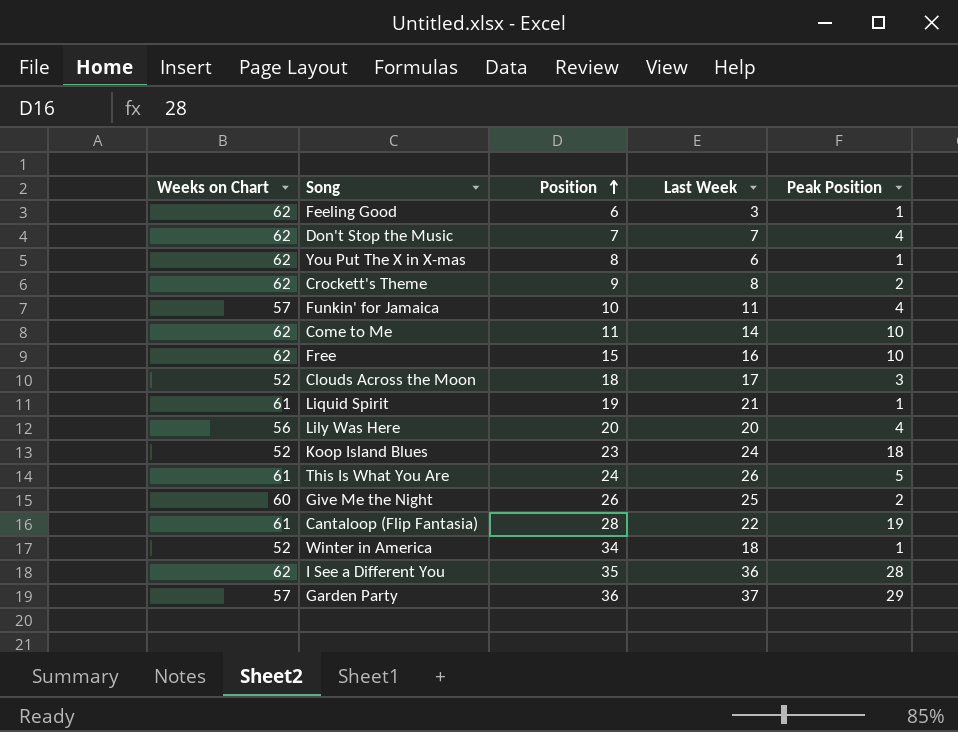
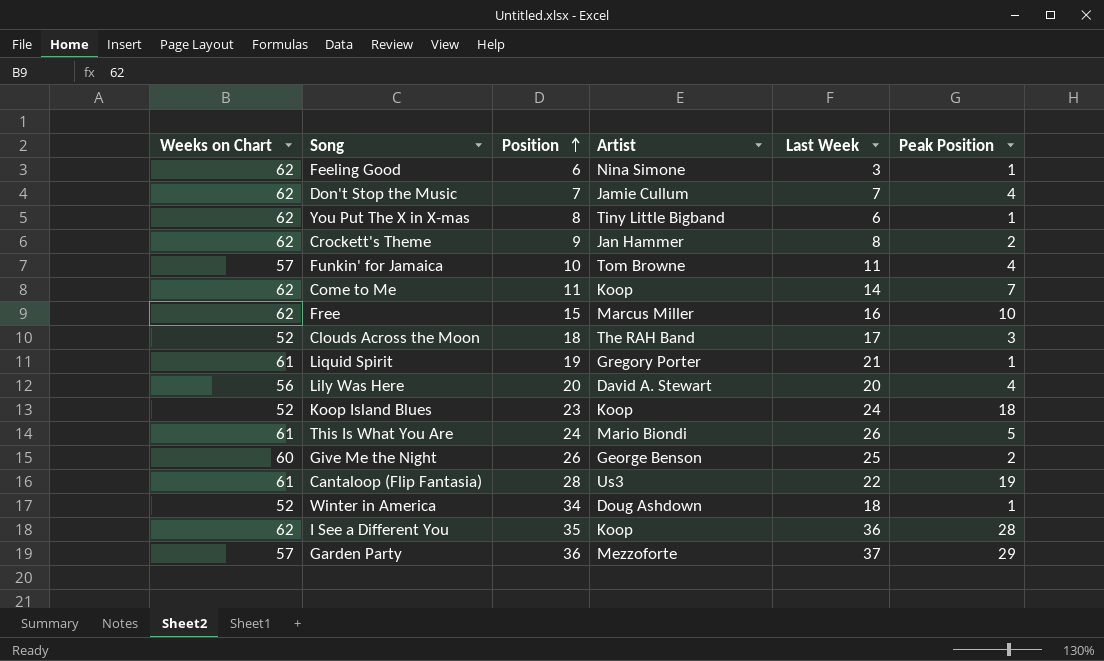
column Artist | position: none -> 4
Come to Me | Peak Position: 10 -> 7

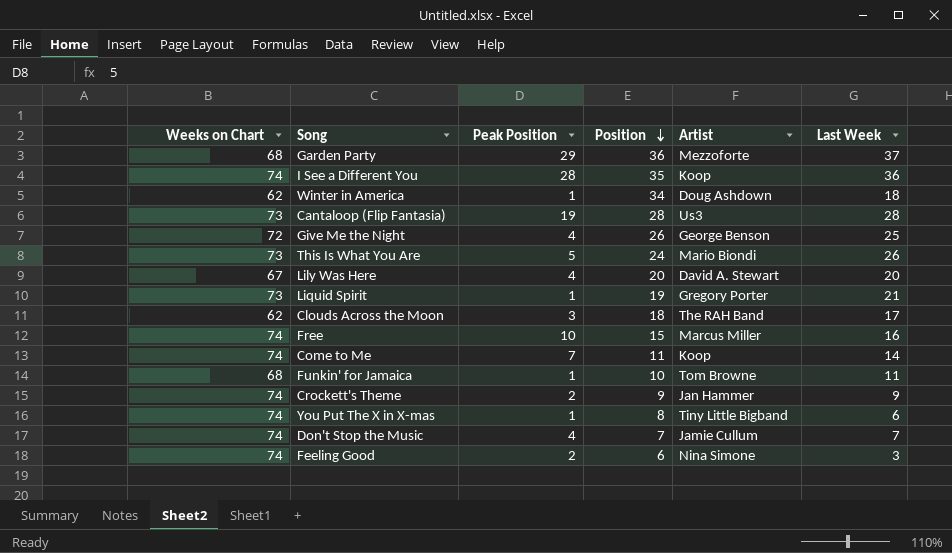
row order: Position ascending -> Position descending
column Peak Position | position: 6 -> 3
row Koop Island Blues: 52 | 23 | Koop | 24 | 18 -> none
Garden Party | Weeks on Chart: 57 -> 68
I See a Different You | Weeks on Chart: 62 -> 74
Winter in America | Weeks on Chart: 52 -> 62
Cantaloop (Flip Fantasia) | Weeks on Chart: 61 -> 73
Cantaloop (Flip Fantasia) | Last Week: 22 -> 28
Give Me the Night | Weeks on Chart: 60 -> 72
Give Me the Night | Peak Position: 2 -> 4
This Is What You Are | Weeks on Chart: 61 -> 73
Lily Was Here | Weeks on Chart: 56 -> 67
Liquid Spirit | Weeks on Chart: 61 -> 73
Clouds Across the Moon | Weeks on Chart: 52 -> 62
Free | Weeks on Chart: 62 -> 74
Come to Me | Weeks on Chart: 62 -> 74
Funkin' for Jamaica | Weeks on Chart: 57 -> 68
Funkin' for Jamaica | Peak Position: 4 -> 1
Crockett's Theme | Weeks on Chart: 62 -> 74
Crockett's Theme | Last Week: 8 -> 9
You Put The X in X-mas | Weeks on Chart: 62 -> 74
Don't Stop the Music | Weeks on Chart: 62 -> 74
Feeling Good | Weeks on Chart: 62 -> 74
Feeling Good | Peak Position: 1 -> 2

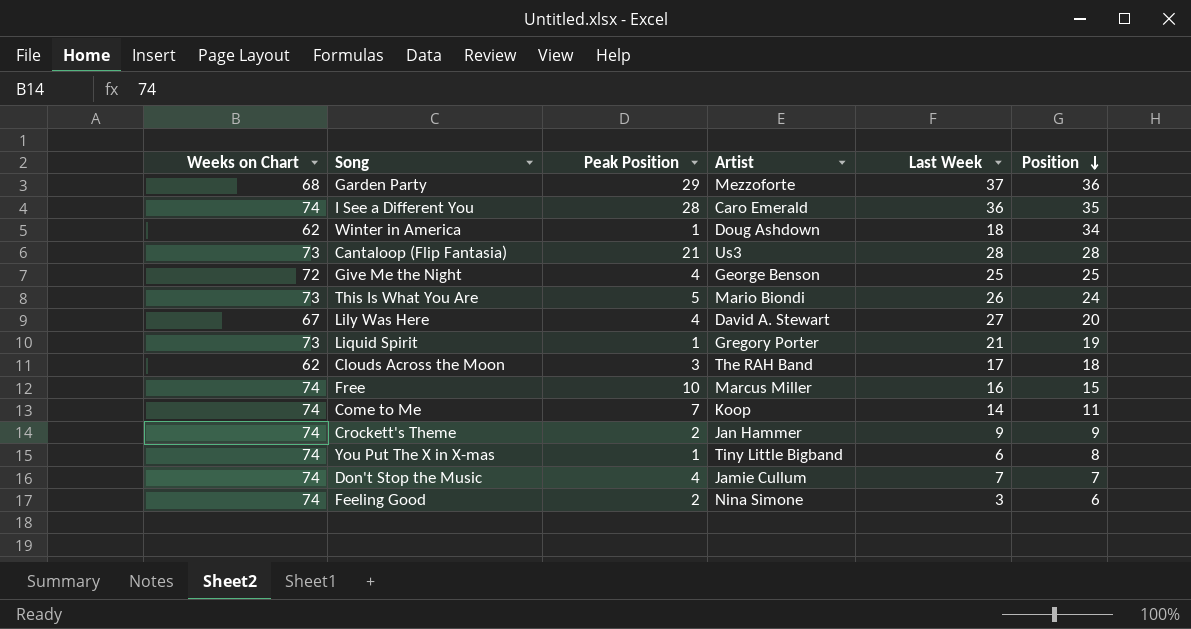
column Position | position: 4 -> 6
row Funkin' for Jamaica: 68 | 1 | 10 | Tom Browne | 11 -> none
I See a Different You | Artist: Koop -> Caro Emerald
Cantaloop (Flip Fantasia) | Peak Position: 19 -> 21
Give Me the Night | Position: 26 -> 25
Lily Was Here | Last Week: 20 -> 27

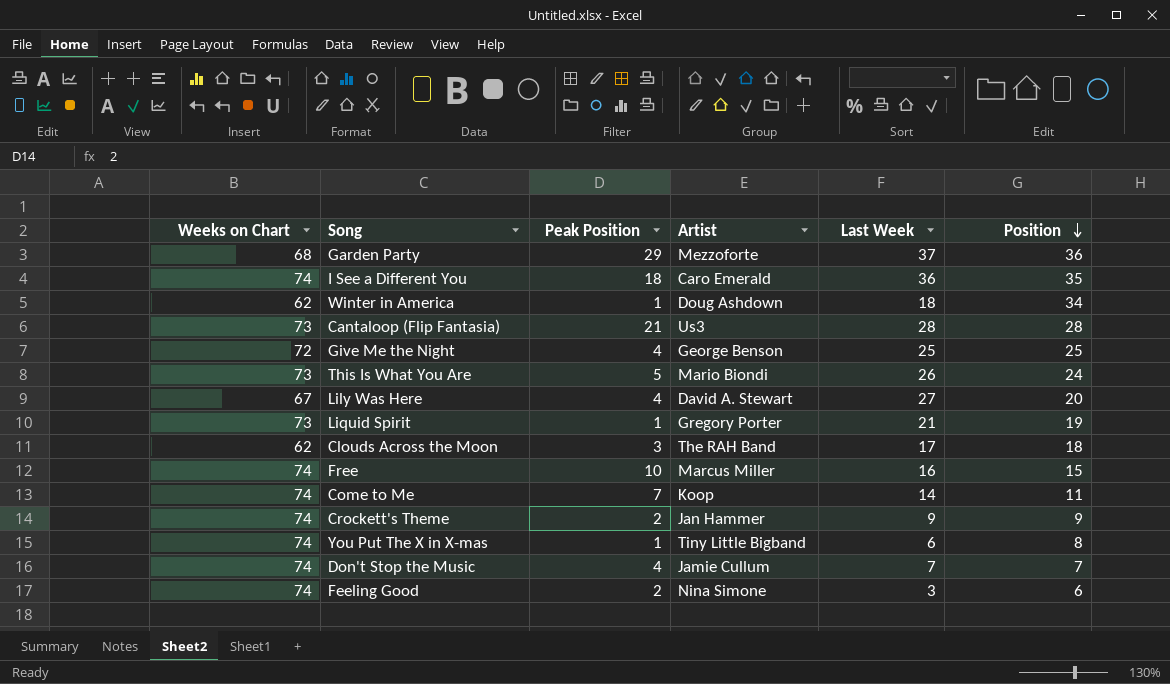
I See a Different You | Peak Position: 28 -> 18

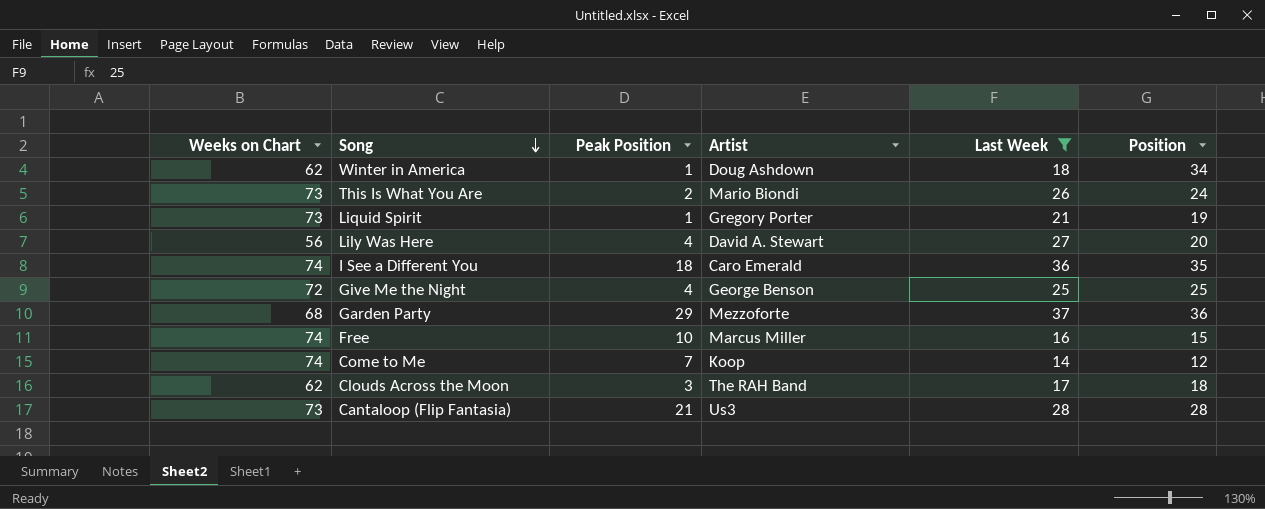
filter: none -> Last Week >= 14
row order: Position descending -> Song descending
This Is What You Are | Peak Position: 5 -> 2
Lily Was Here | Weeks on Chart: 67 -> 56
Come to Me | Position: 11 -> 12

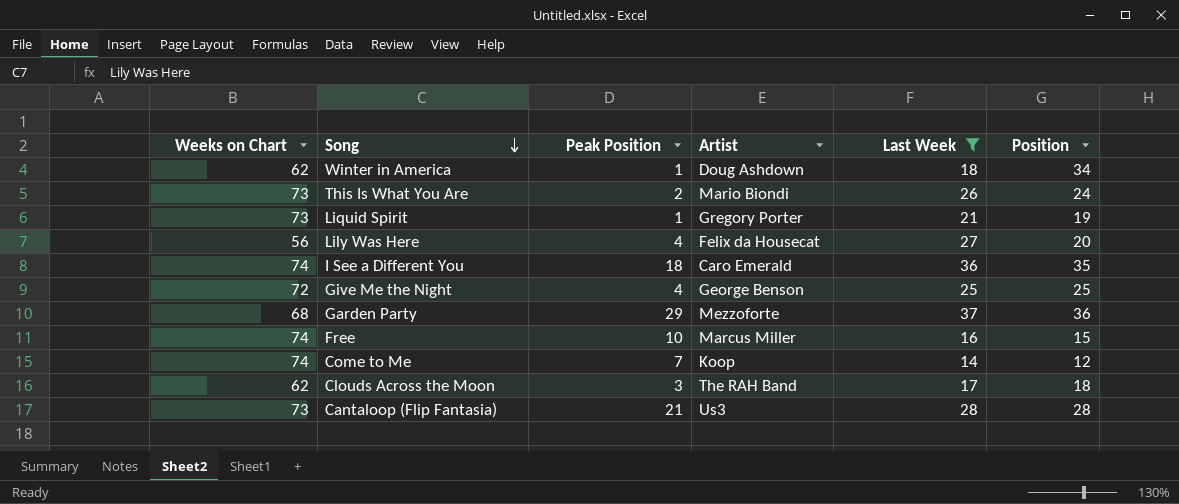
Lily Was Here | Artist: David A. Stewart -> Felix da Housecat

